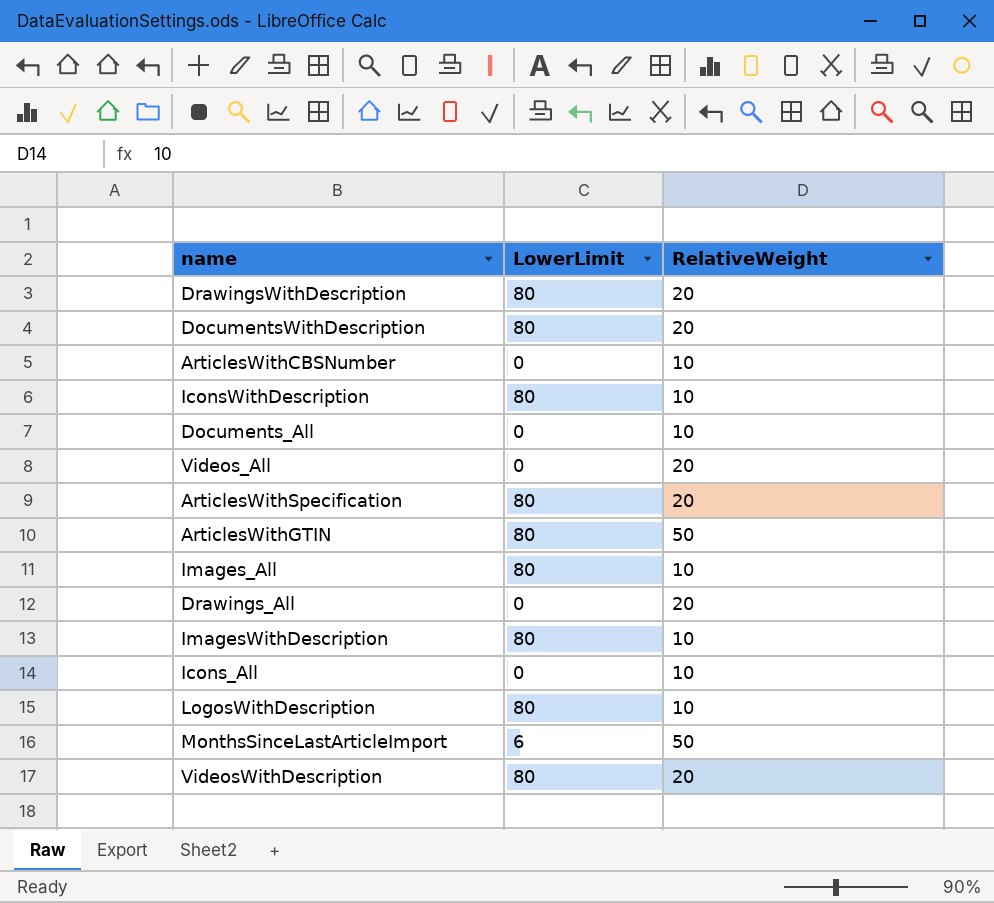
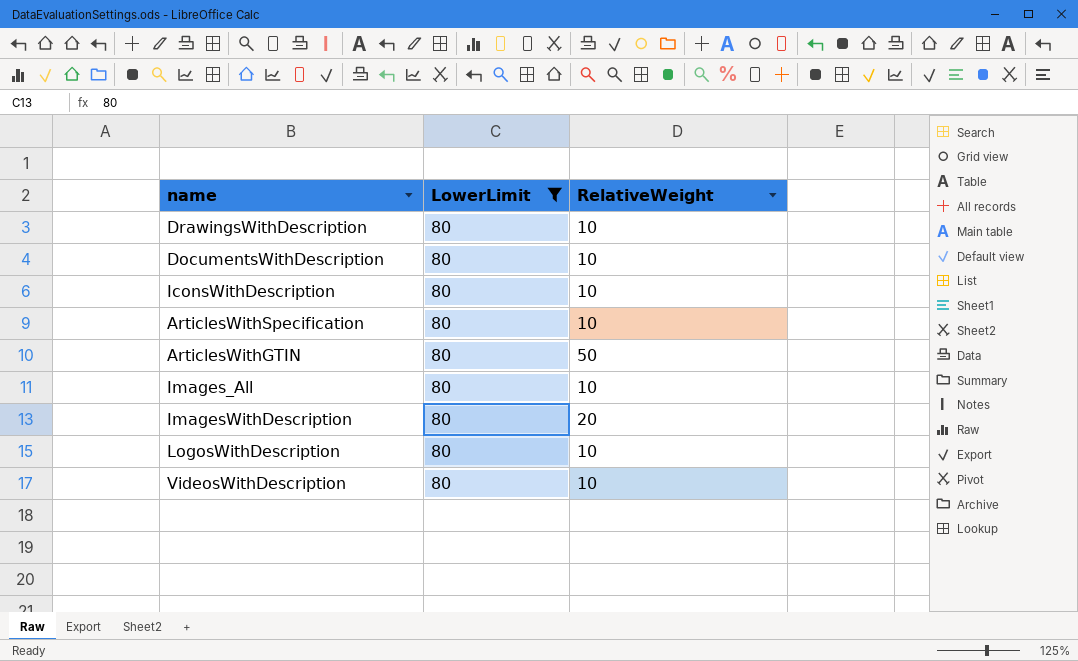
filter: none -> LowerLimit = 80
DrawingsWithDescription | RelativeWeight: 20 -> 10
DocumentsWithDescription | RelativeWeight: 20 -> 10
ArticlesWithSpecification | RelativeWeight: 20 -> 10
ImagesWithDescription | RelativeWeight: 10 -> 20
VideosWithDescription | RelativeWeight: 20 -> 10

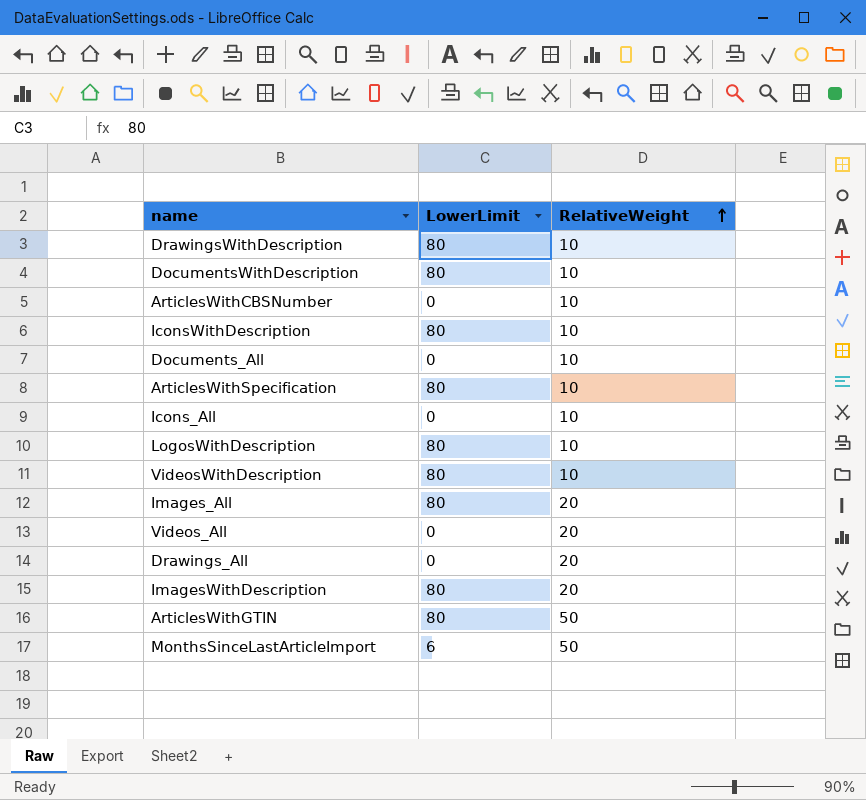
filter: LowerLimit = 80 -> none
row order: none -> RelativeWeight ascending
Images_All | RelativeWeight: 10 -> 20

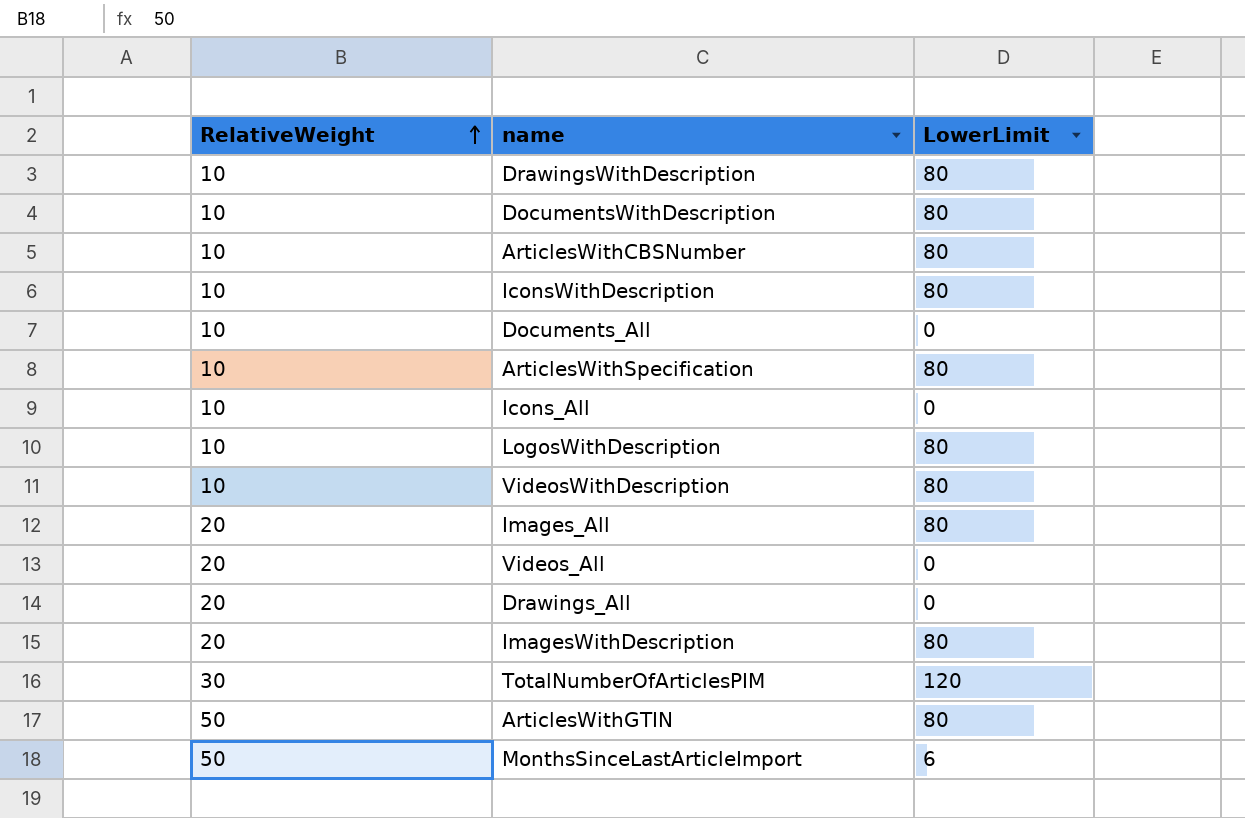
column RelativeWeight | position: 3 -> 1
ArticlesWithCBSNumber | LowerLimit: 0 -> 80
row TotalNumberOfArticlesPIM: none -> 30 | 120

